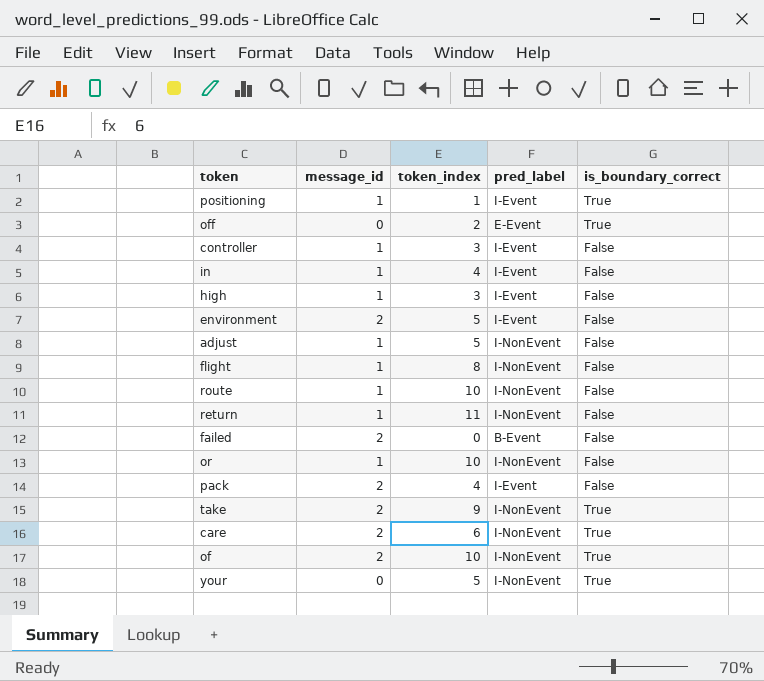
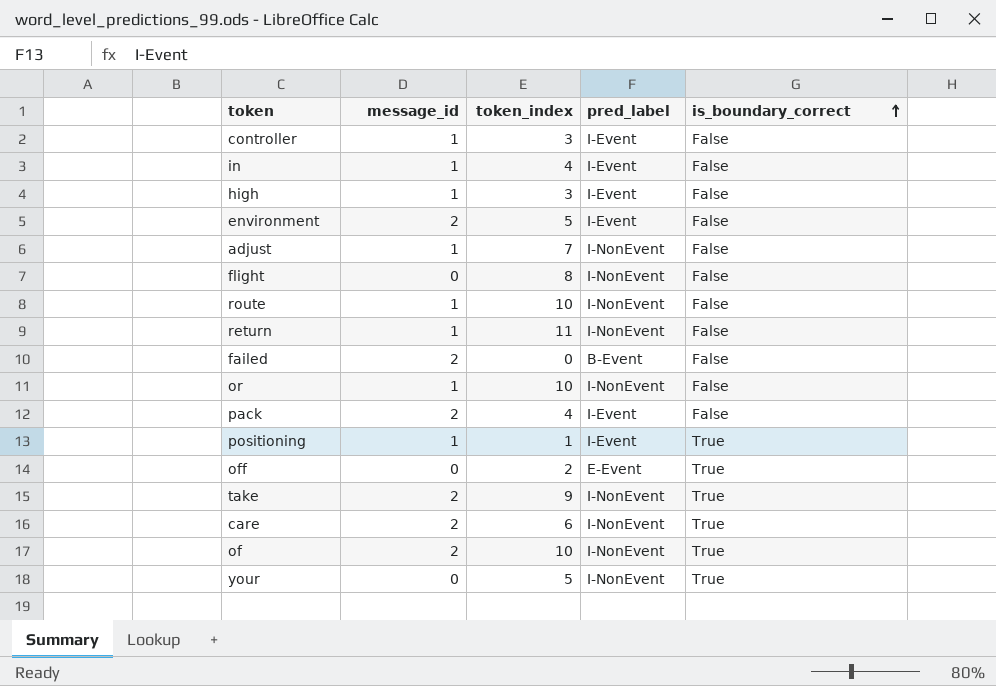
row order: none -> is_boundary_correct ascending
adjust | token_index: 5 -> 7
flight | message_id: 1 -> 0

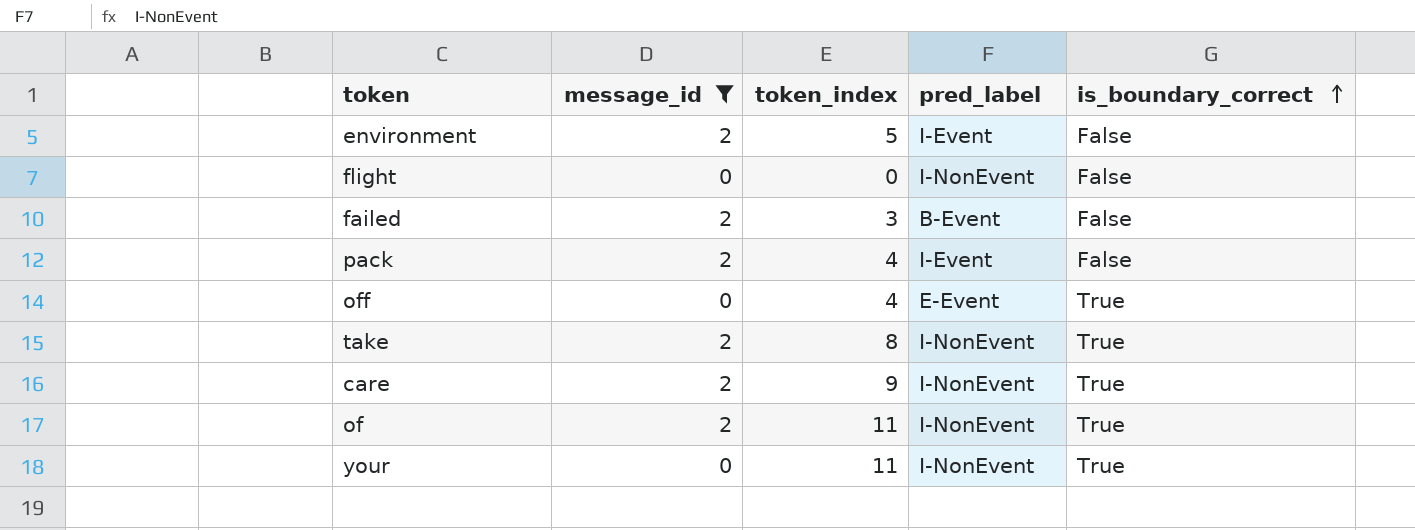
filter: none -> message_id != 1
flight | token_index: 8 -> 0
failed | token_index: 0 -> 3
off | token_index: 2 -> 4
take | token_index: 9 -> 8
care | token_index: 6 -> 9
of | token_index: 10 -> 11
your | token_index: 5 -> 11

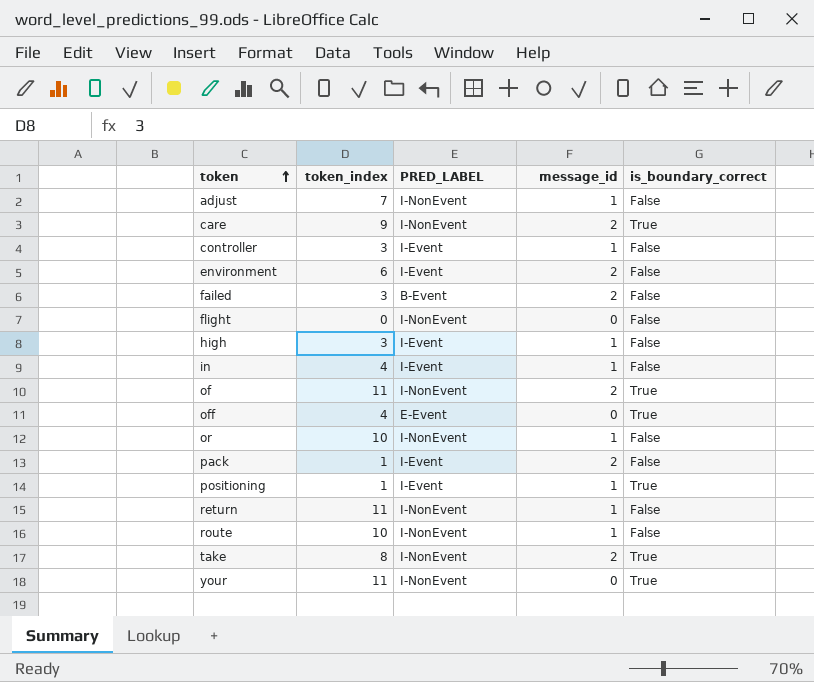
filter: message_id != 1 -> none
row order: is_boundary_correct ascending -> token ascending
column name: pred_label -> PRED_LABEL
column message_id | position: 2 -> 4
environment | token_index: 5 -> 6
pack | token_index: 4 -> 1

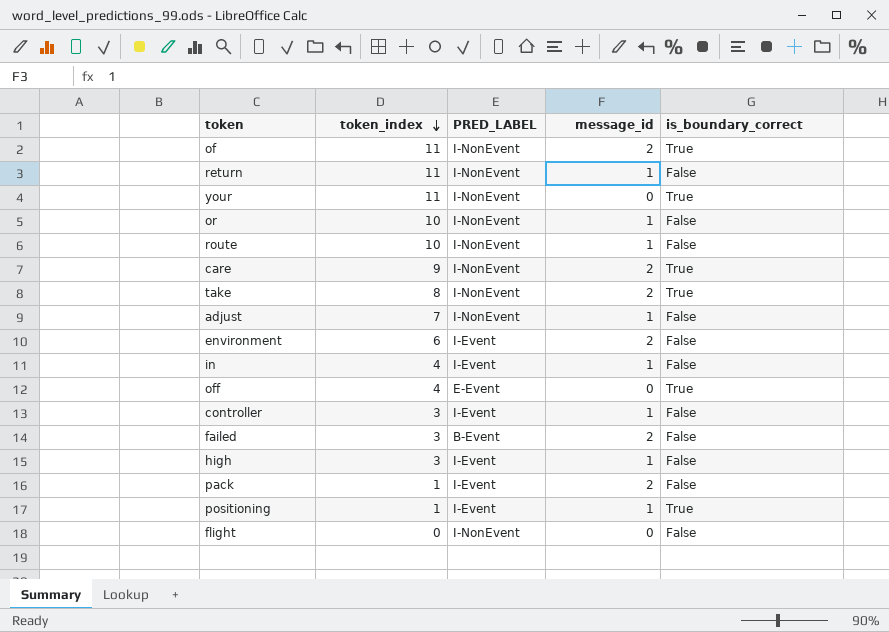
row order: token ascending -> token_index descending

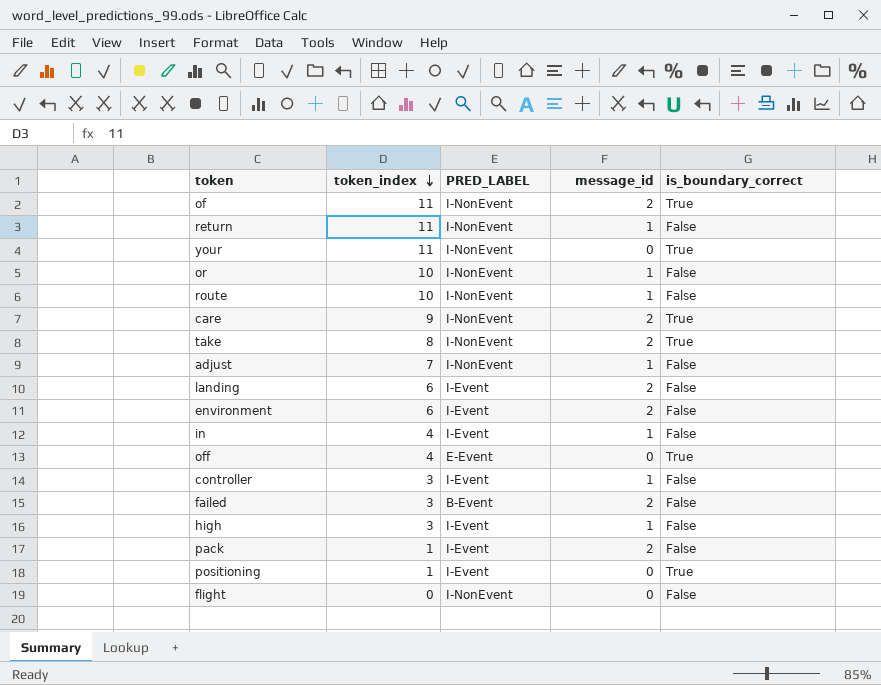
row landing: none -> 6 | I-Event | 2 | False
positioning | message_id: 1 -> 0

